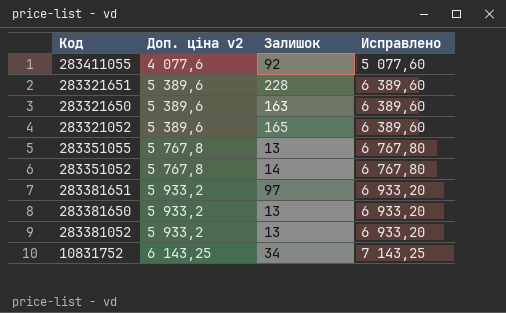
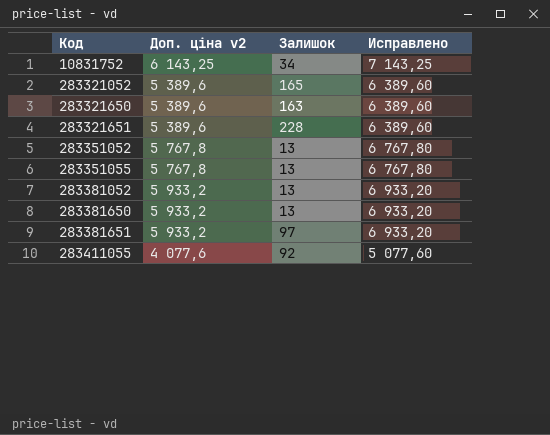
row order: Доп. ціна v2 ascending -> Код ascending
283351052 | Залишок: 14 -> 13

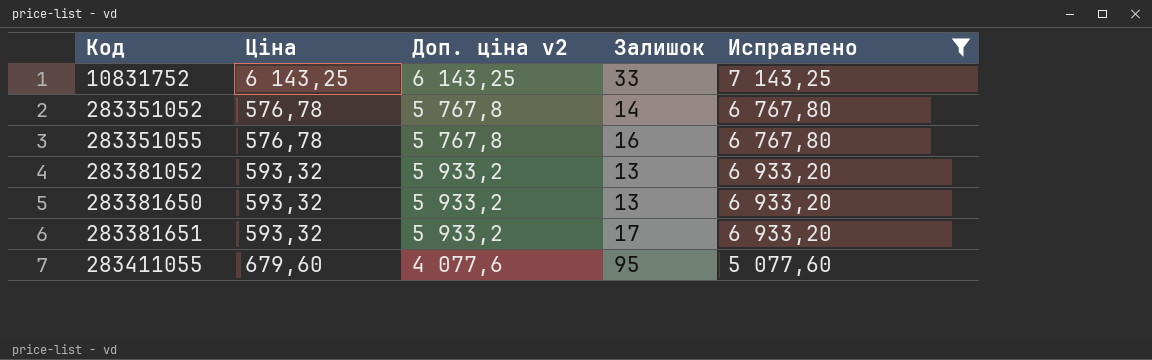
filter: none -> Исправлено != 6 389,60
column Ціна | position: none -> 2
10831752 | Залишок: 34 -> 33
283351052 | Залишок: 13 -> 14
283351055 | Залишок: 13 -> 16
283381651 | Залишок: 97 -> 17
283411055 | Залишок: 92 -> 95

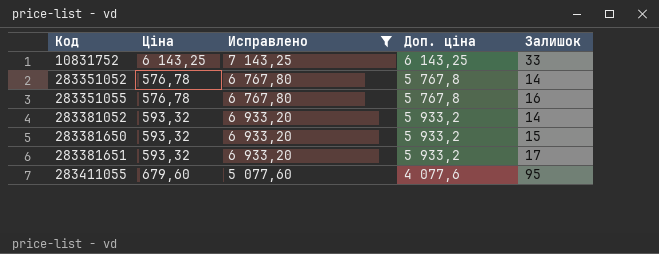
column Исправлено | position: 5 -> 3
column name: Доп. ціна v2 -> Доп. ціна
283381052 | Залишок: 13 -> 14
283381650 | Залишок: 13 -> 15

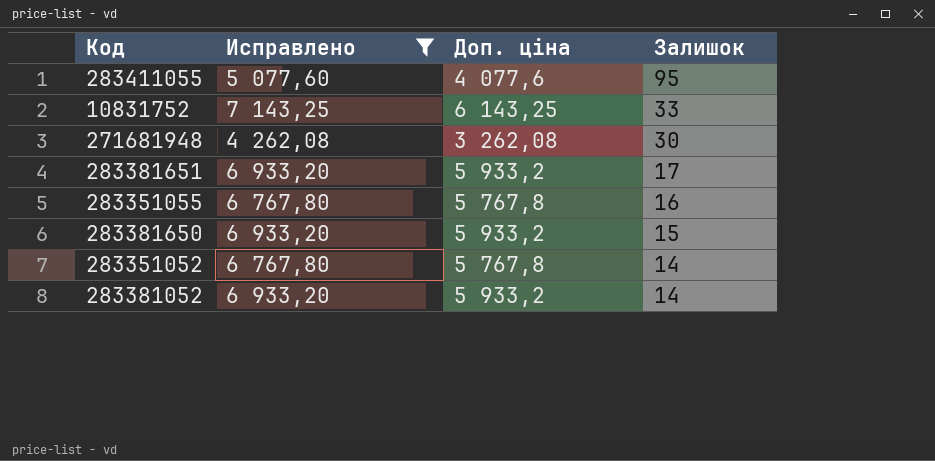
row order: Код ascending -> Залишок descending
column Ціна | position: 2 -> none
row 271681948: none -> 4 262,08 | 3 262,08 | 30

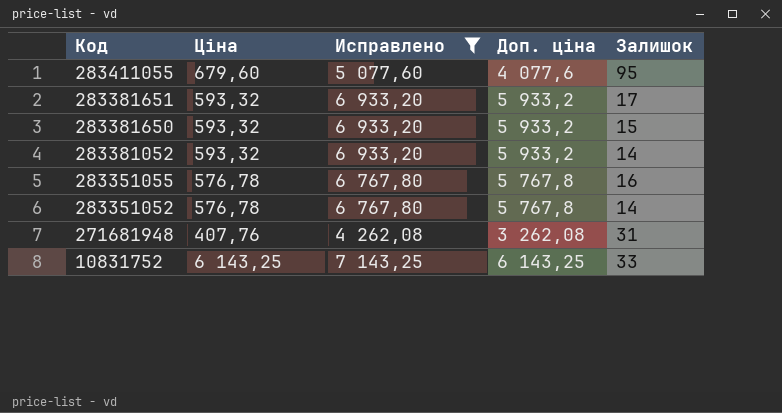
row order: Залишок descending -> Код descending
column Ціна | position: none -> 2
271681948 | Залишок: 30 -> 31

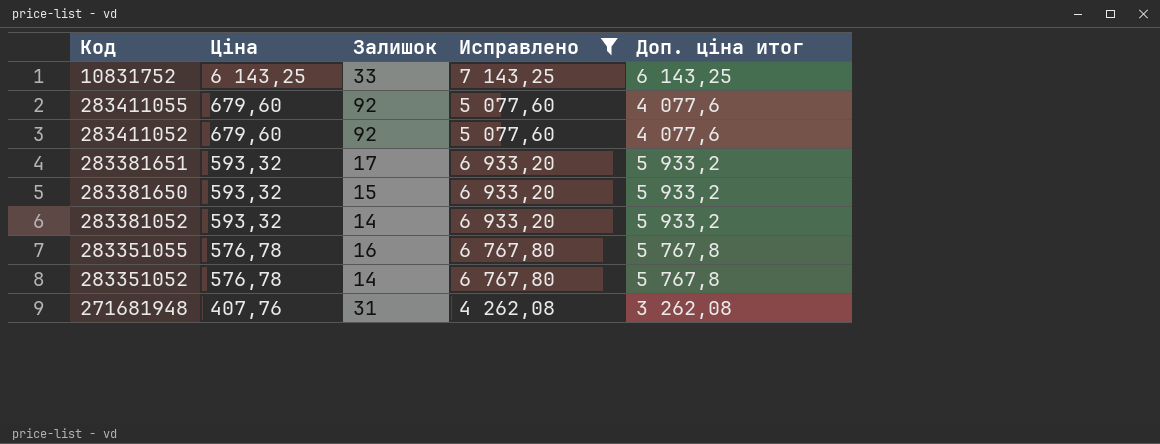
row order: Код descending -> Ціна descending
column Залишок | position: 5 -> 3
column name: Доп. ціна -> Доп. ціна итог
283411055 | Залишок: 95 -> 92
row 283411052: none -> 679,60 | 92 | 5 077,60 | 4 077,6

